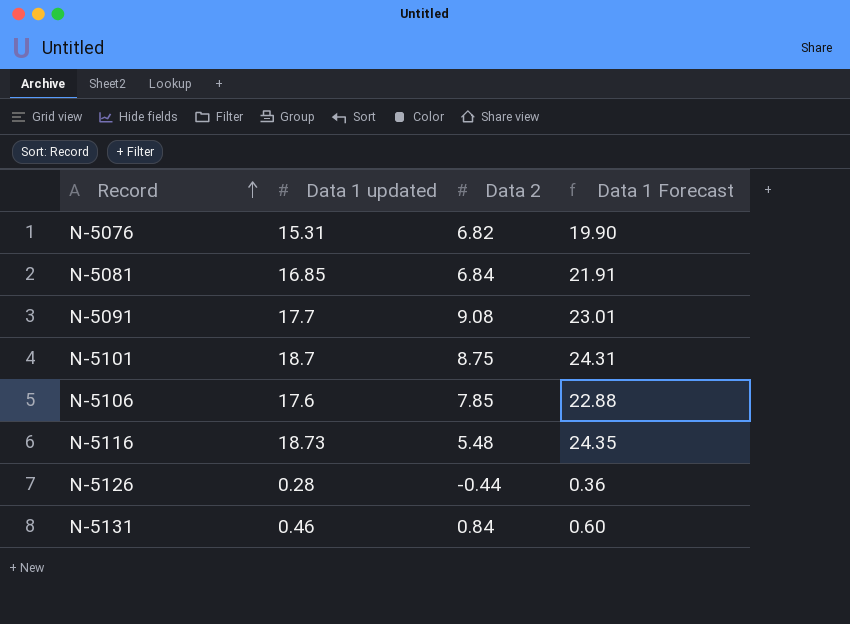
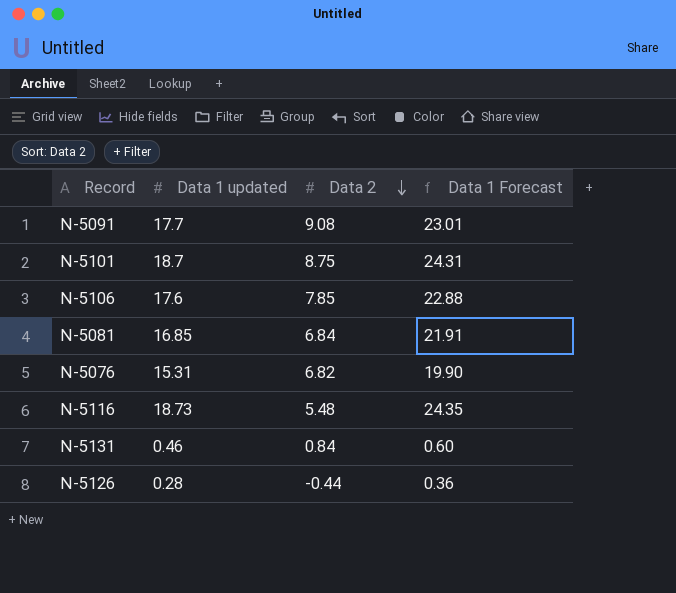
row order: Record ascending -> Data 2 descending

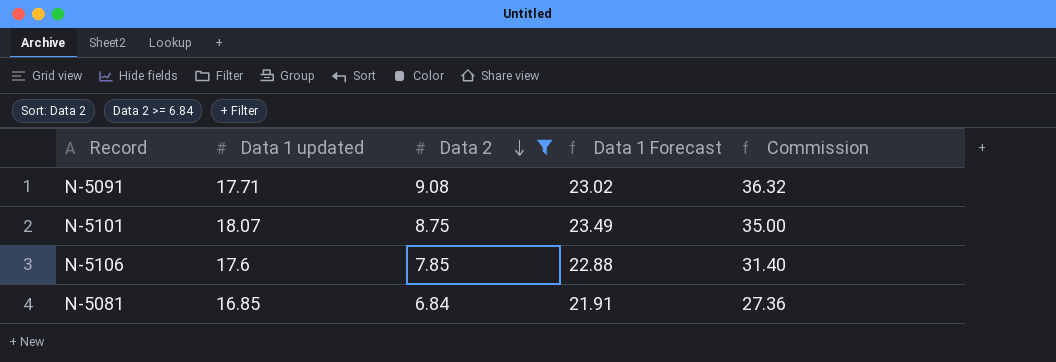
filter: none -> Data 2 >= 6.84
column Commission | formula: none -> [Data 2] * 4
N-5091 | Data 1 updated: 17.7 -> 17.71
N-5091 | Data 1 Forecast: 23.01 -> 23.02
N-5101 | Data 1 updated: 18.7 -> 18.07
N-5101 | Data 1 Forecast: 24.31 -> 23.49

